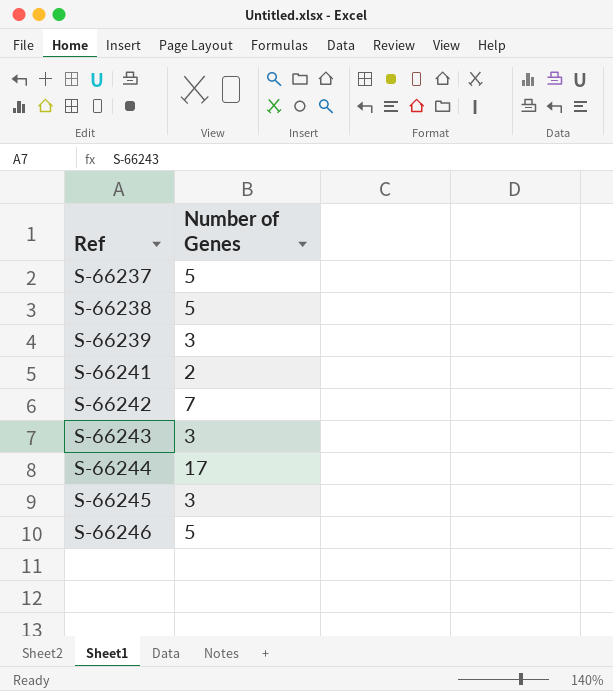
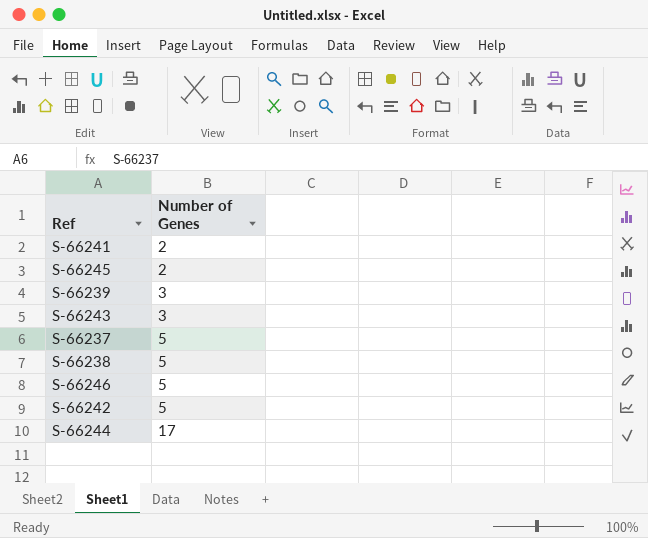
row order: Ref ascending -> Number of Genes ascending
S-66245 | Number of Genes: 3 -> 2
S-66242 | Number of Genes: 7 -> 5

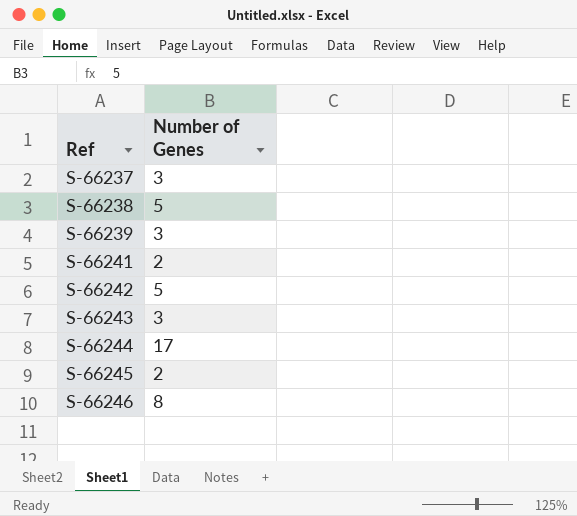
row order: Number of Genes ascending -> Ref ascending
S-66237 | Number of Genes: 5 -> 3
S-66246 | Number of Genes: 5 -> 8

